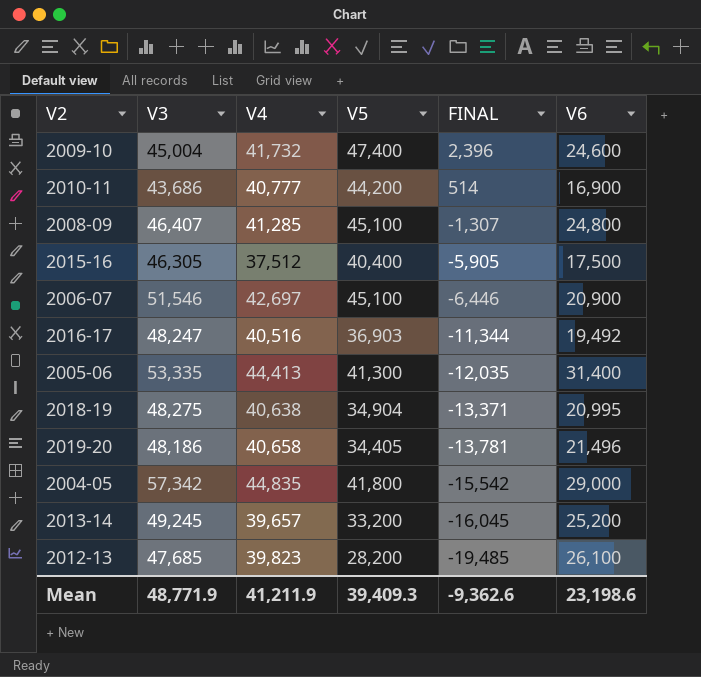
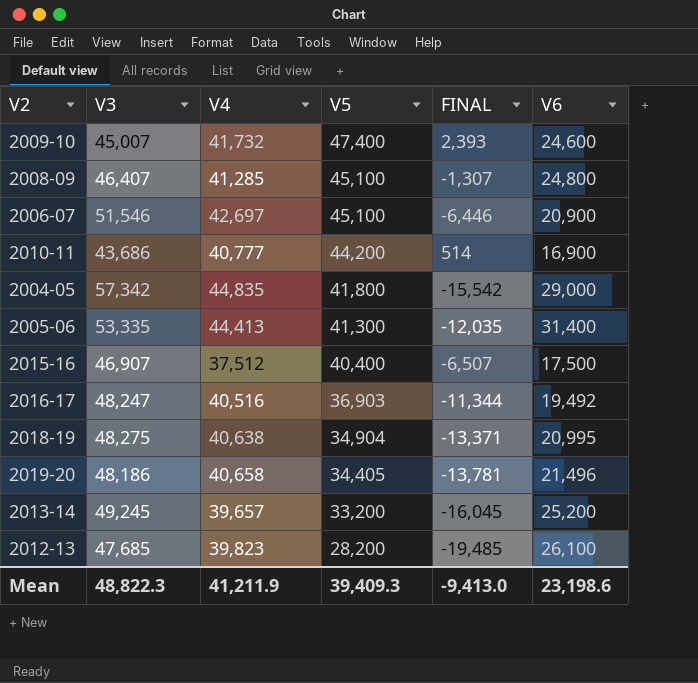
row order: FINAL descending -> V5 descending
2009-10 | V3: 45,004 -> 45,007
2009-10 | FINAL: 2,396 -> 2,393
2015-16 | V3: 46,305 -> 46,907
2015-16 | FINAL: -5,905 -> -6,507
Mean | V3: 48,771.9 -> 48,822.3
Mean | FINAL: -9,362.6 -> -9,413.0

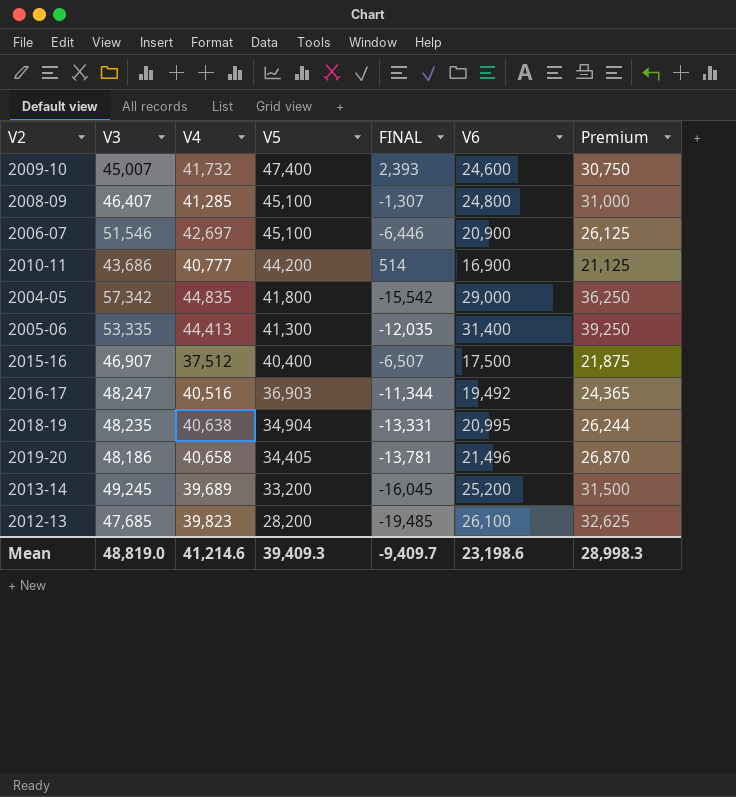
column Premium | formula: none -> [V6] * 1.25
2018-19 | V3: 48,275 -> 48,235
2018-19 | FINAL: -13,371 -> -13,331
2013-14 | V4: 39,657 -> 39,689
Mean | V3: 48,822.3 -> 48,819.0
Mean | V4: 41,211.9 -> 41,214.6
Mean | FINAL: -9,413.0 -> -9,409.7

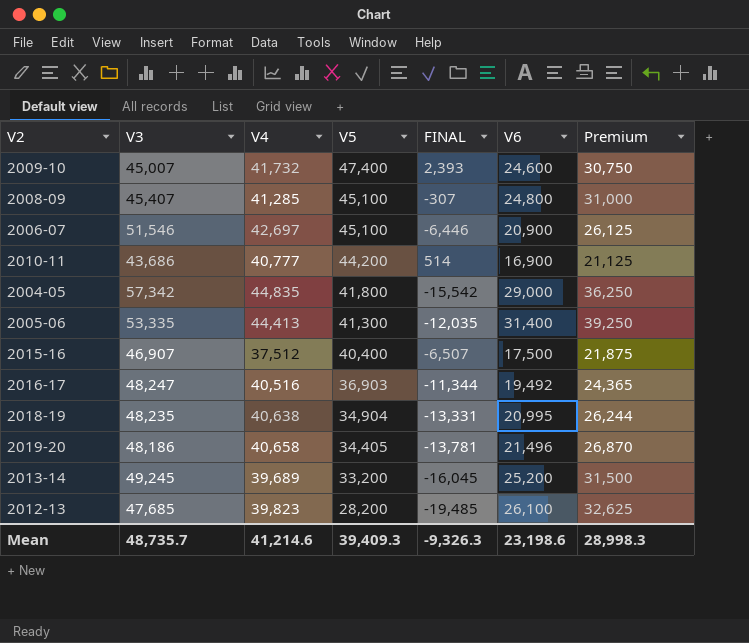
2008-09 | V3: 46,407 -> 45,407
2008-09 | FINAL: -1,307 -> -307
Mean | V3: 48,819.0 -> 48,735.7
Mean | FINAL: -9,409.7 -> -9,326.3

